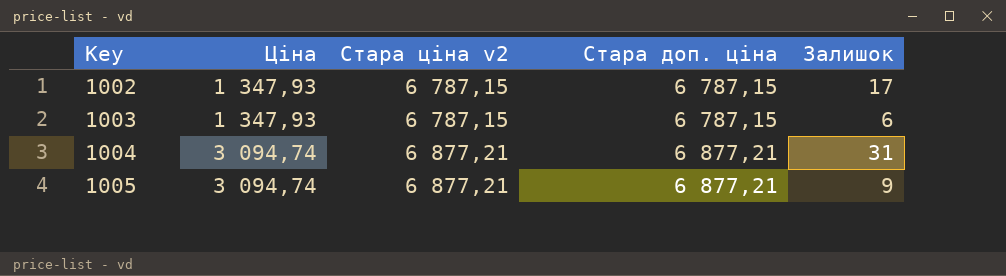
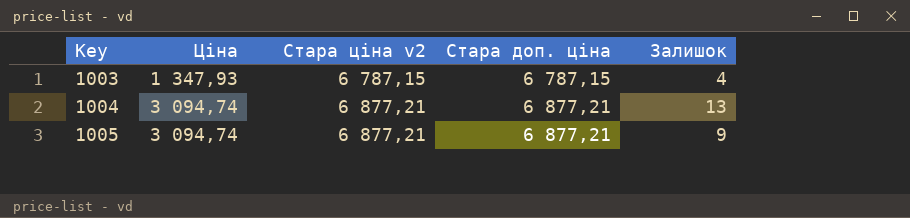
row 1002: 1 347,93 | 6 787,15 | 6 787,15 | 17 -> none
1003 | Залишок: 6 -> 4
1004 | Залишок: 31 -> 13

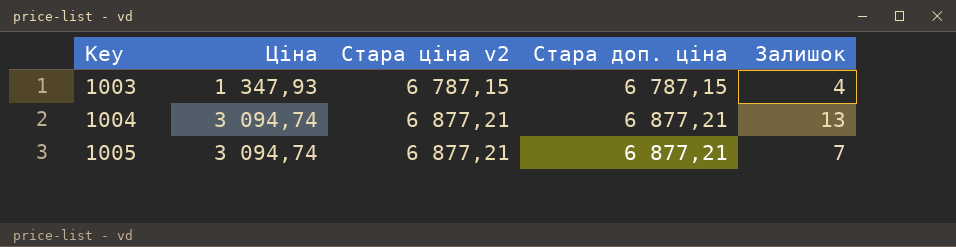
1005 | Залишок: 9 -> 7

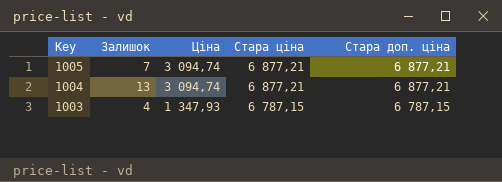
row order: Key ascending -> Key descending
column Залишок | position: 5 -> 2
column name: Стара ціна v2 -> Стара ціна

